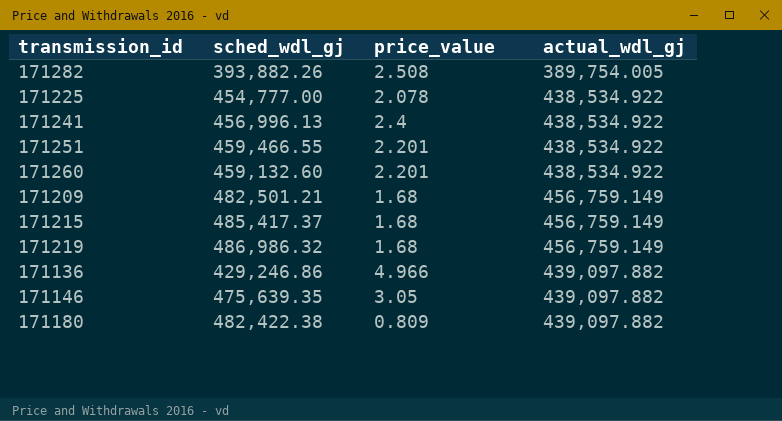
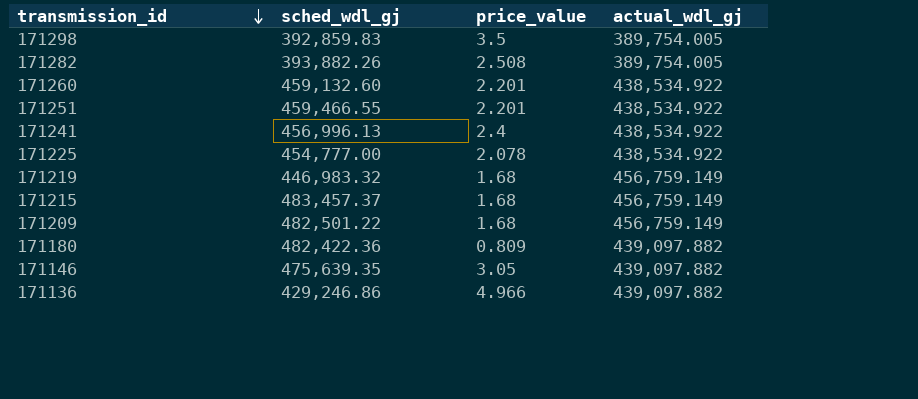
row order: none -> transmission_id descending
row 171298: none -> 392,859.83 | 3.5 | 389,754.005
171219 | sched_wdl_gj: 486,986.32 -> 446,983.32
171215 | sched_wdl_gj: 485,417.37 -> 483,457.37
171209 | sched_wdl_gj: 482,501.21 -> 482,501.22
171180 | sched_wdl_gj: 482,422.38 -> 482,422.36

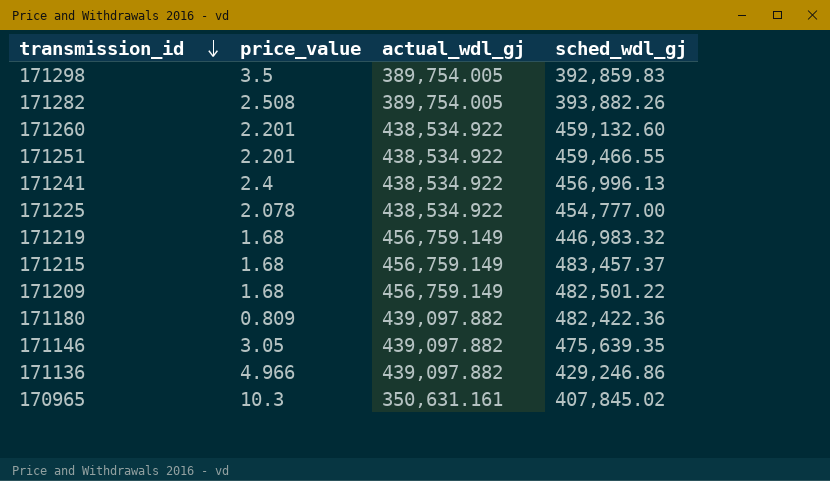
column sched_wdl_gj | position: 2 -> 4
row 170965: none -> 10.3 | 350,631.161 | 407,845.02

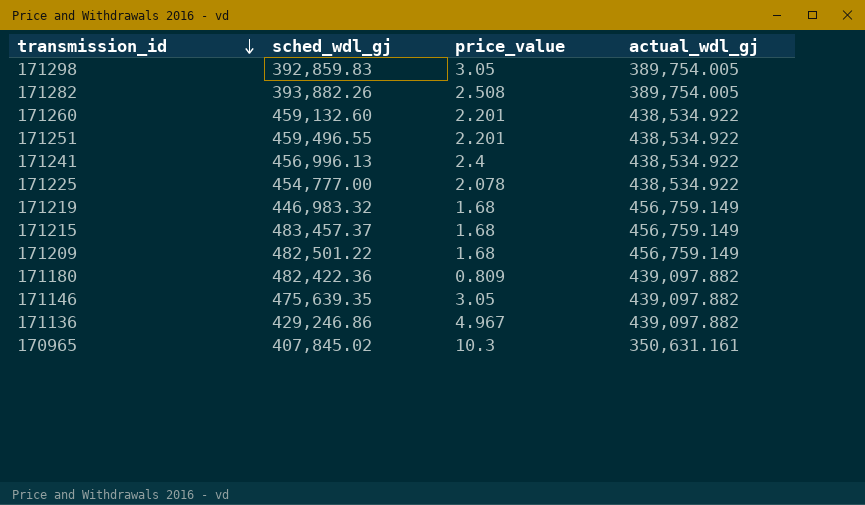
column sched_wdl_gj | position: 4 -> 2
171298 | price_value: 3.5 -> 3.05
171251 | sched_wdl_gj: 459,466.55 -> 459,496.55
171136 | price_value: 4.966 -> 4.967

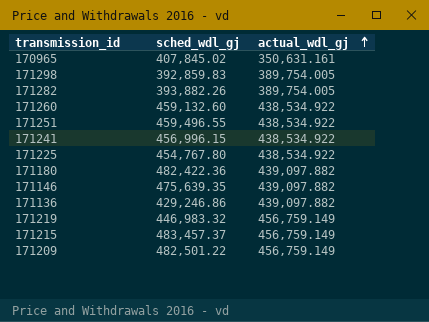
row order: transmission_id descending -> actual_wdl_gj ascending
column price_value | position: 3 -> none
171241 | sched_wdl_gj: 456,996.13 -> 456,996.15
171225 | sched_wdl_gj: 454,777.00 -> 454,767.80

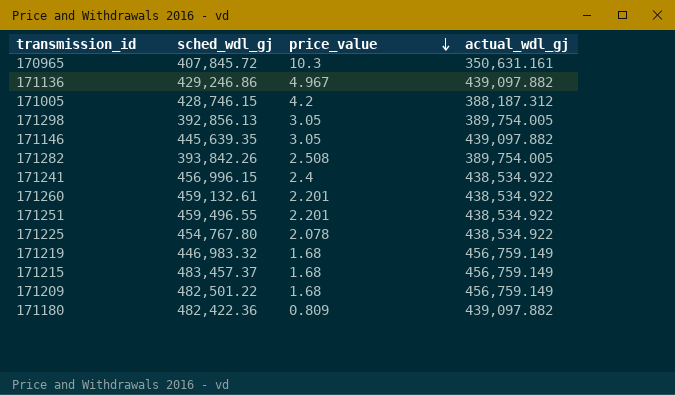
row order: actual_wdl_gj ascending -> price_value descending
column price_value | position: none -> 3
170965 | sched_wdl_gj: 407,845.02 -> 407,845.72
row 171005: none -> 428,746.15 | 4.2 | 388,187.312
171298 | sched_wdl_gj: 392,859.83 -> 392,856.13
171146 | sched_wdl_gj: 475,639.35 -> 445,639.35
171282 | sched_wdl_gj: 393,882.26 -> 393,842.26
171260 | sched_wdl_gj: 459,132.60 -> 459,132.61

